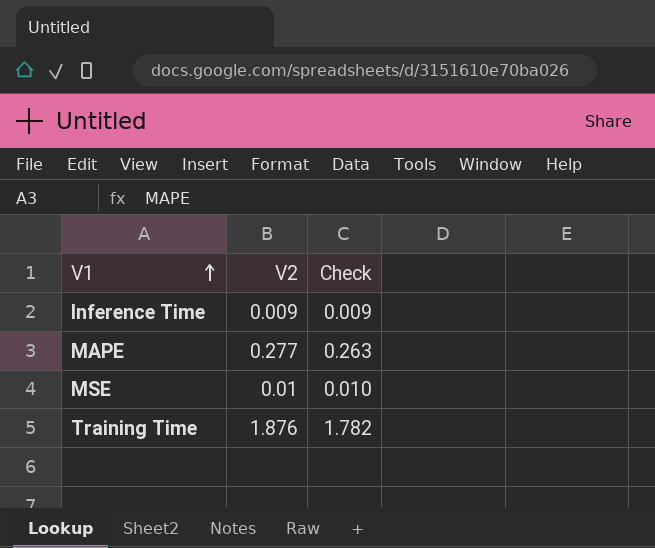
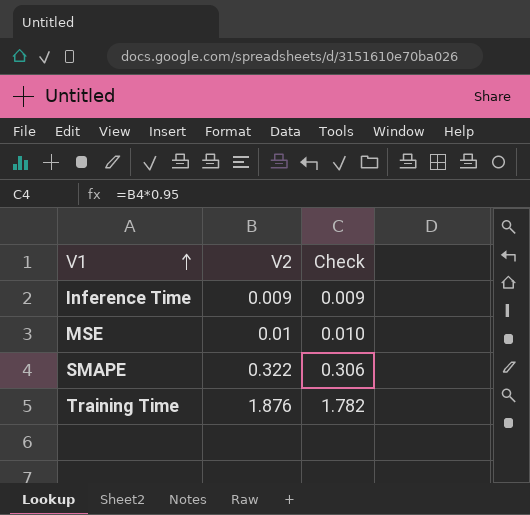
row MAPE: 0.277 | 0.263 -> none
row SMAPE: none -> 0.322 | 0.306

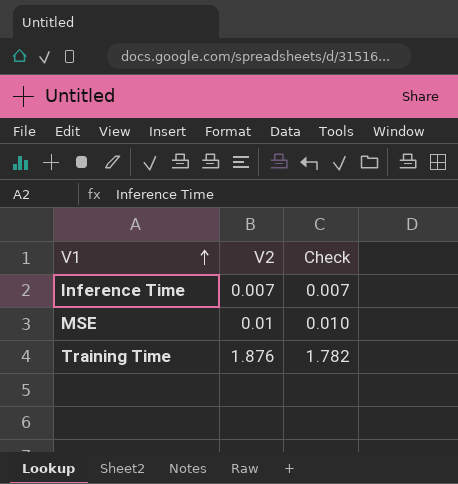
row SMAPE: 0.322 | 0.306 -> none
Inference Time | V2: 0.009 -> 0.007
Inference Time | Check: 0.009 -> 0.007

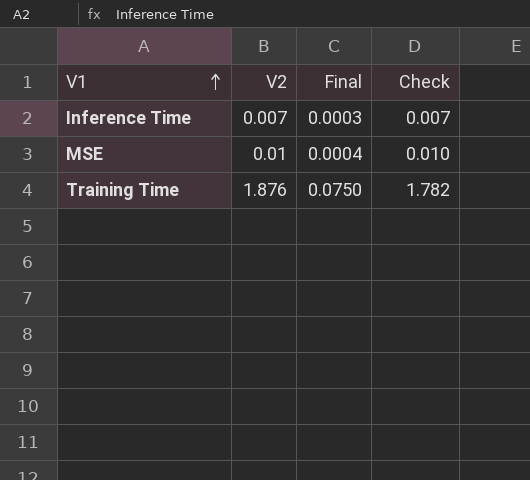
column Final | formula: none -> [V2] * 0.04

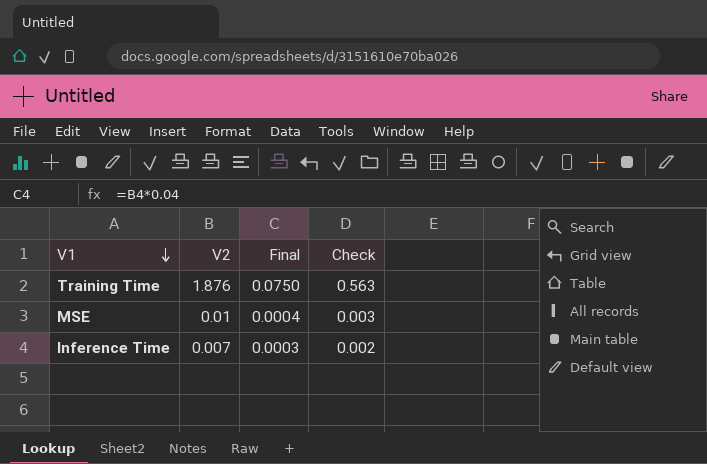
row order: V1 ascending -> V1 descending
column Check | formula: [V2] * 0.95 -> [V2] * 0.3

